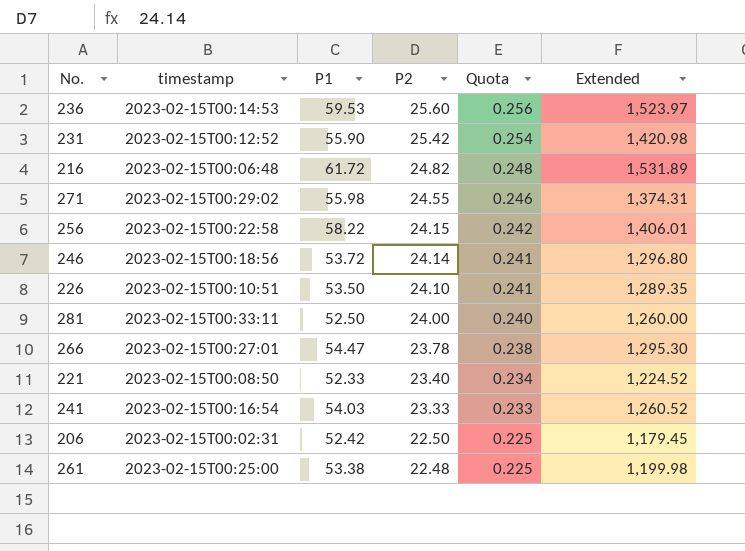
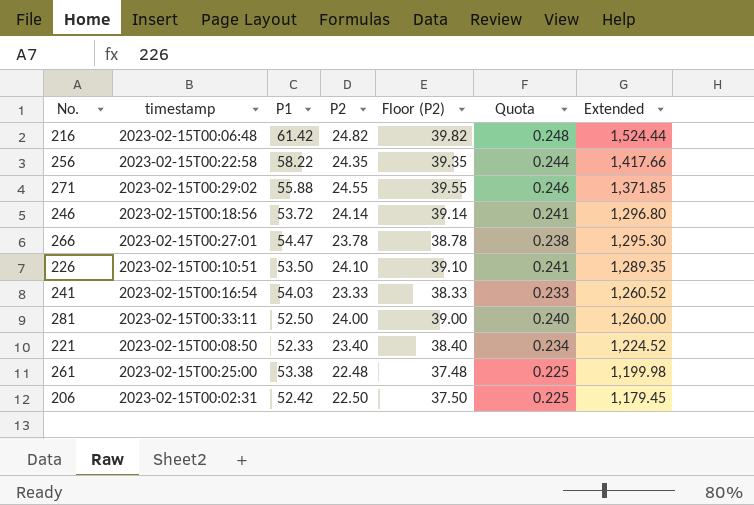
row order: P2 descending -> Extended descending
column Floor (P2) | formula: none -> [P2] + 15
row 236: 2023-02-15T00:14:53 | 59.53 | 25.60 | 0.256 | 1,523.97 -> none
row 231: 2023-02-15T00:12:52 | 55.90 | 25.42 | 0.254 | 1,420.98 -> none
216 | P1: 61.72 -> 61.42
216 | Extended: 1,531.89 -> 1,524.44
256 | P2: 24.15 -> 24.35
256 | Quota: 0.242 -> 0.244
256 | Extended: 1,406.01 -> 1,417.66
271 | P1: 55.98 -> 55.88
271 | Extended: 1,374.31 -> 1,371.85

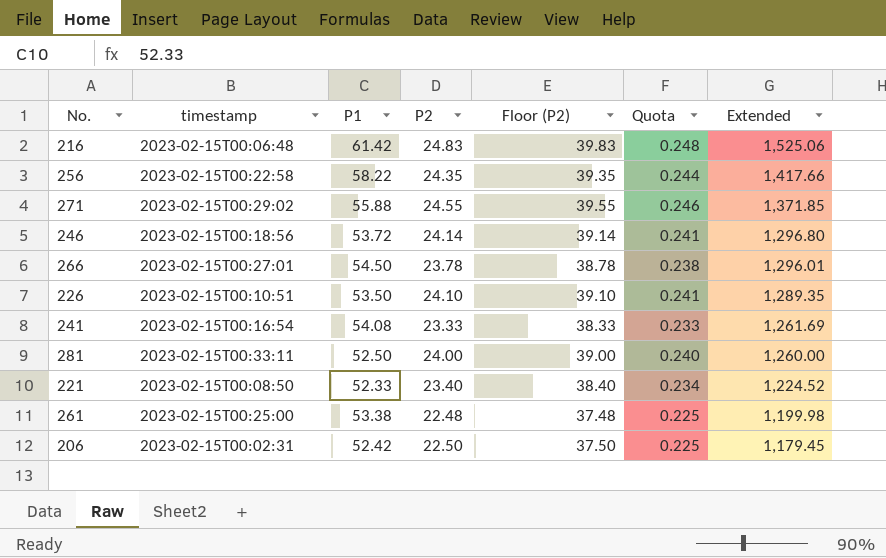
216 | P2: 24.82 -> 24.83
216 | Floor (P2): 39.82 -> 39.83
216 | Extended: 1,524.44 -> 1,525.06
266 | P1: 54.47 -> 54.50
266 | Extended: 1,295.30 -> 1,296.01
241 | P1: 54.03 -> 54.08
241 | Extended: 1,260.52 -> 1,261.69

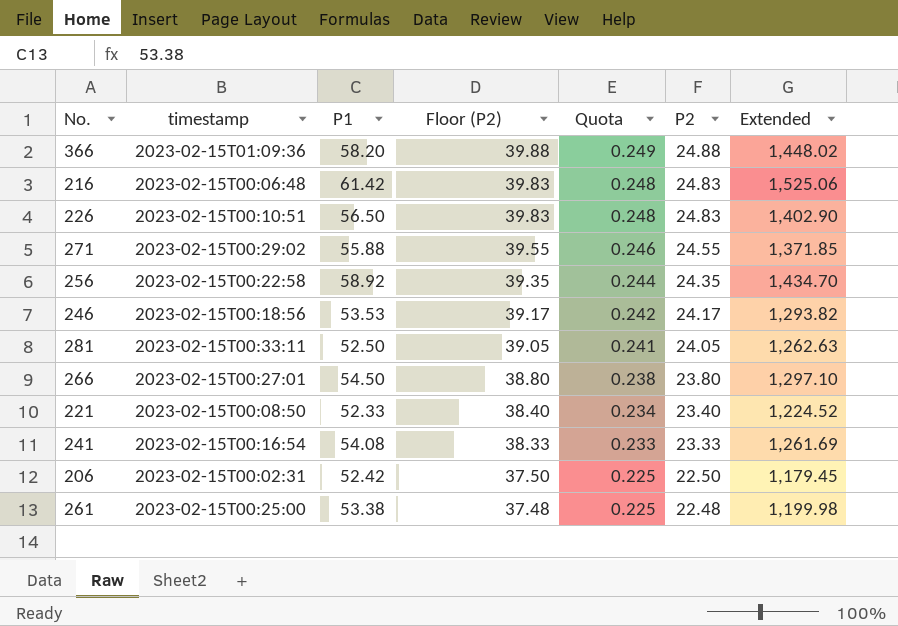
row order: Extended descending -> Floor (P2) descending
column P2 | position: 4 -> 6
row 366: none -> 2023-02-15T01:09:36 | 58.20 | 39.88 | 0.249 | 24.88 | 1,448.02
226 | P1: 53.50 -> 56.50
226 | Floor (P2): 39.10 -> 39.83
226 | Quota: 0.241 -> 0.248
226 | P2: 24.10 -> 24.83
226 | Extended: 1,289.35 -> 1,402.90
256 | P1: 58.22 -> 58.92
256 | Extended: 1,417.66 -> 1,434.70
246 | P1: 53.72 -> 53.53
246 | Floor (P2): 39.14 -> 39.17
246 | Quota: 0.241 -> 0.242
246 | P2: 24.14 -> 24.17
246 | Extended: 1,296.80 -> 1,293.82
281 | Floor (P2): 39.00 -> 39.05
281 | Quota: 0.240 -> 0.241
281 | P2: 24.00 -> 24.05
281 | Extended: 1,260.00 -> 1,262.63
266 | Floor (P2): 38.78 -> 38.80
266 | P2: 23.78 -> 23.80
266 | Extended: 1,296.01 -> 1,297.10

